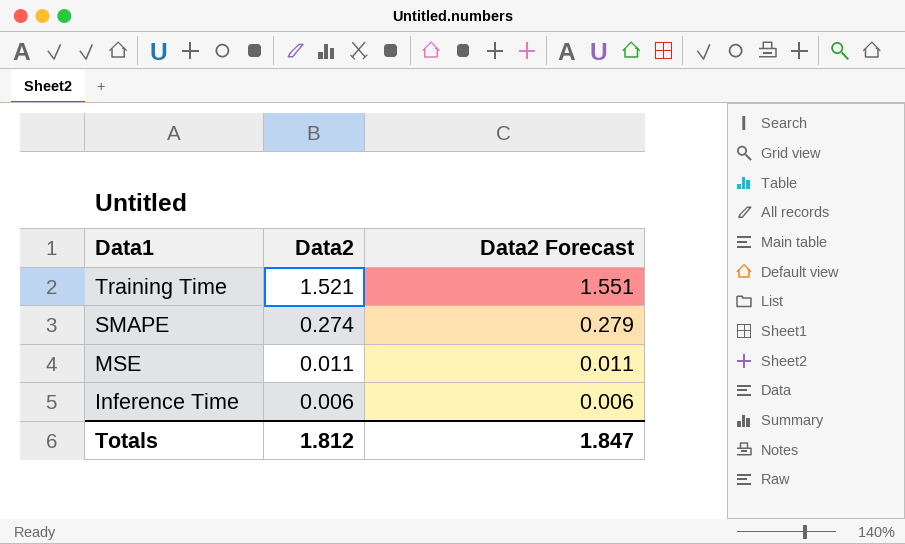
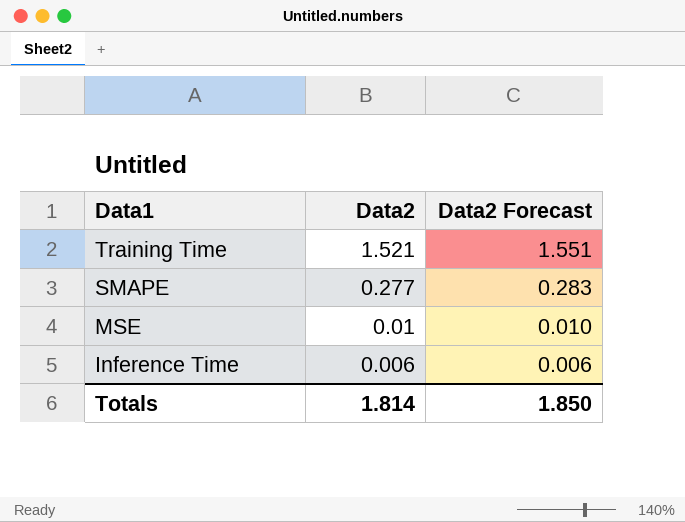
SMAPE | Data2: 0.274 -> 0.277
SMAPE | Data2 Forecast: 0.279 -> 0.283
MSE | Data2: 0.011 -> 0.01
MSE | Data2 Forecast: 0.011 -> 0.010
Totals | Data2: 1.812 -> 1.814
Totals | Data2 Forecast: 1.847 -> 1.850

